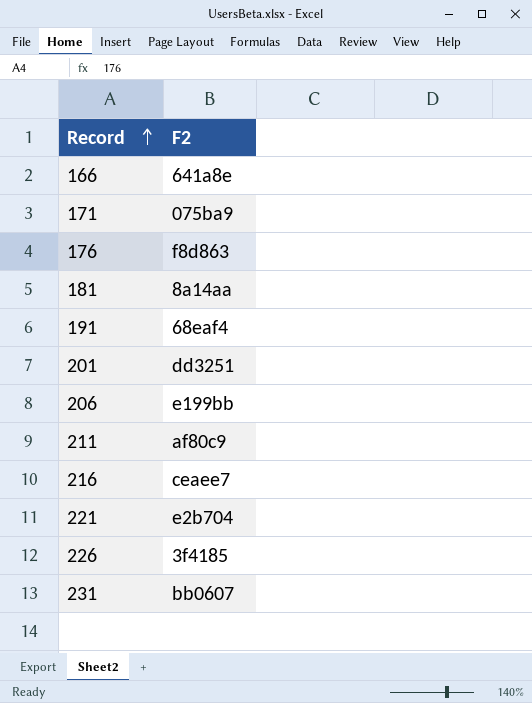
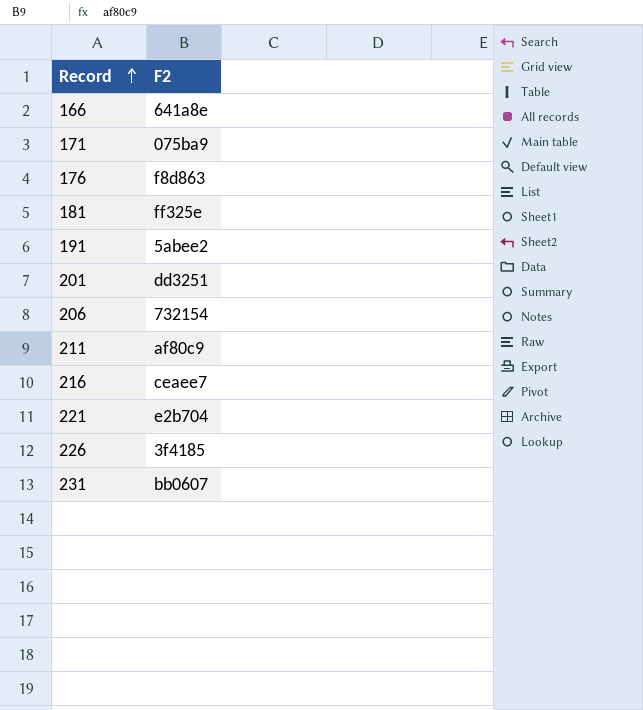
181 | F2: 8a14aa -> ff325e
191 | F2: 68eaf4 -> 5abee2
206 | F2: e199bb -> 732154

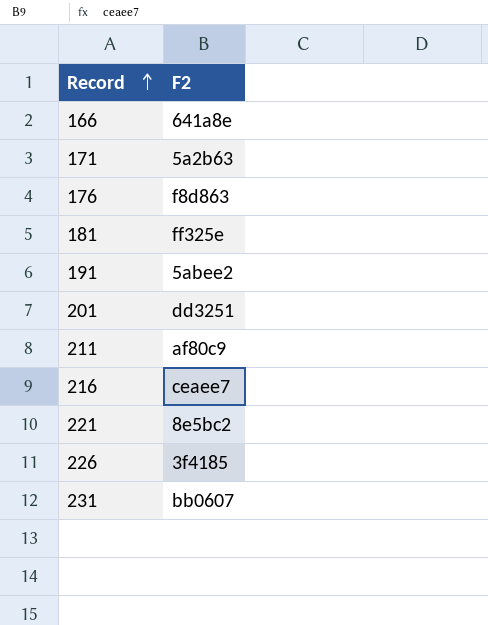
row 206: 732154 -> none
171 | F2: 075ba9 -> 5a2b63
221 | F2: e2b704 -> 8e5bc2

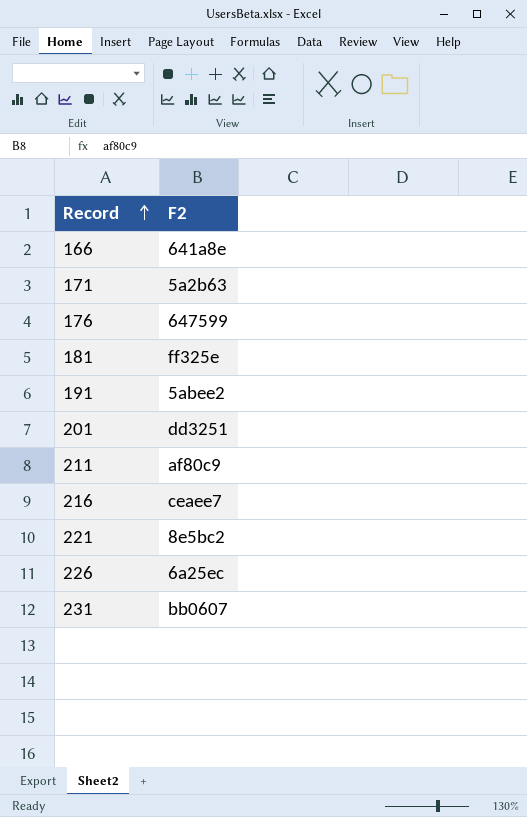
176 | F2: f8d863 -> 647599
226 | F2: 3f4185 -> 6a25ec

